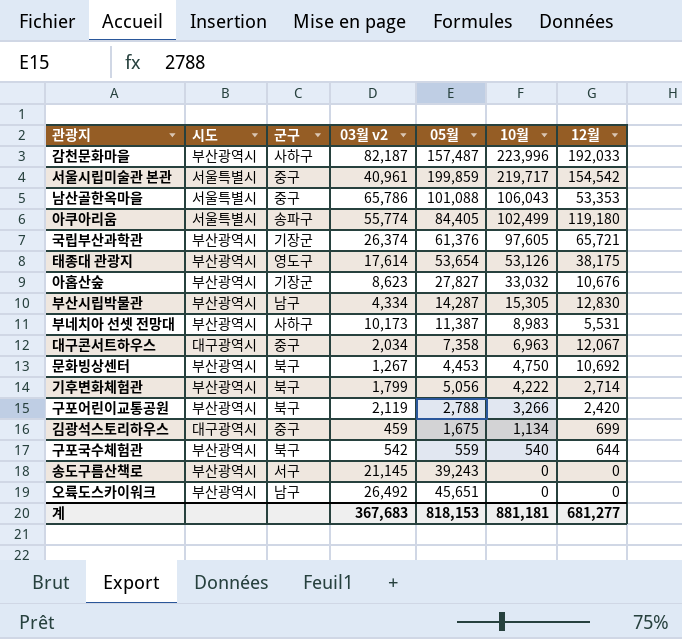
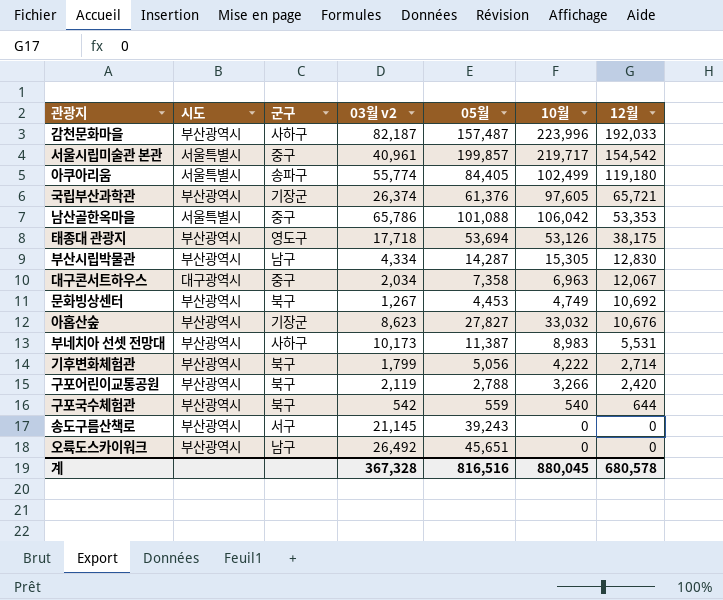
row order: 10월 descending -> 12월 descending
row 김광석스토리하우스: 대구광역시 | 중구 | 459 | 1,675 | 1,134 | 699 -> none
서울시립미술관 본관 | 05월: 199,859 -> 199,857
남산골한옥마을 | 10월: 106,043 -> 106,042
태종대 관광지 | 03월 v2: 17,614 -> 17,718
태종대 관광지 | 05월: 53,654 -> 53,694
문화빙상센터 | 10월: 4,750 -> 4,749
계 | 03월 v2: 367,683 -> 367,328
계 | 05월: 818,153 -> 816,516
계 | 10월: 881,181 -> 880,045
계 | 12월: 681,277 -> 680,578

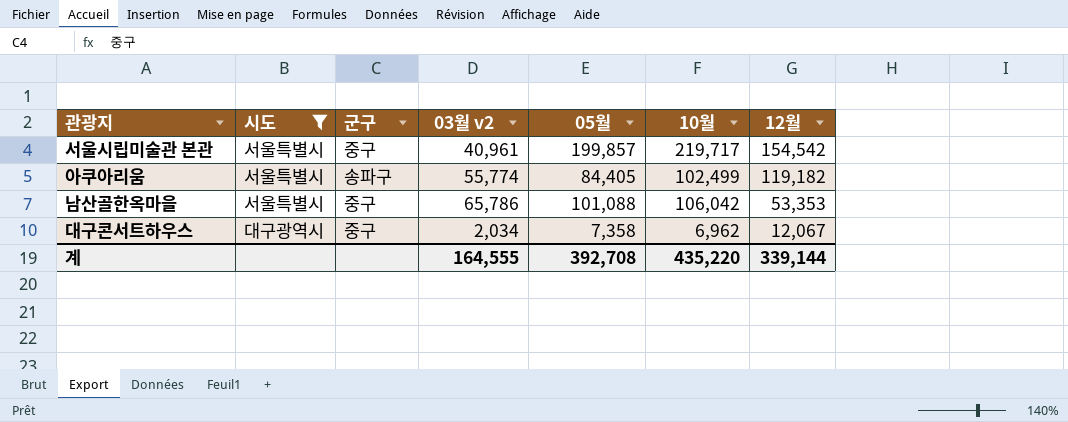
filter: none -> 시도 != 부산광역시
아쿠아리움 | 12월: 119,180 -> 119,182
대구콘서트하우스 | 10월: 6,963 -> 6,962
계 | 03월 v2: 367,328 -> 164,555
계 | 05월: 816,516 -> 392,708
계 | 10월: 880,045 -> 435,220
계 | 12월: 680,578 -> 339,144

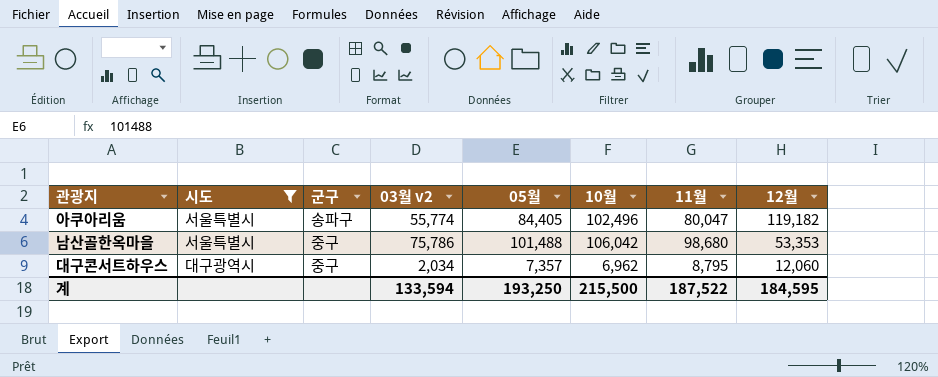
column 11월 | position: none -> 7
row 서울시립미술관 본관: 서울특별시 | 중구 | 40,961 | 199,857 | 219,717 | 154,542 -> none
아쿠아리움 | 10월: 102,499 -> 102,496
남산골한옥마을 | 03월 v2: 65,786 -> 75,786
남산골한옥마을 | 05월: 101,088 -> 101,488
대구콘서트하우스 | 05월: 7,358 -> 7,357
대구콘서트하우스 | 12월: 12,067 -> 12,060
계 | 03월 v2: 164,555 -> 133,594
계 | 05월: 392,708 -> 193,250
계 | 10월: 435,220 -> 215,500
계 | 12월: 339,144 -> 184,595

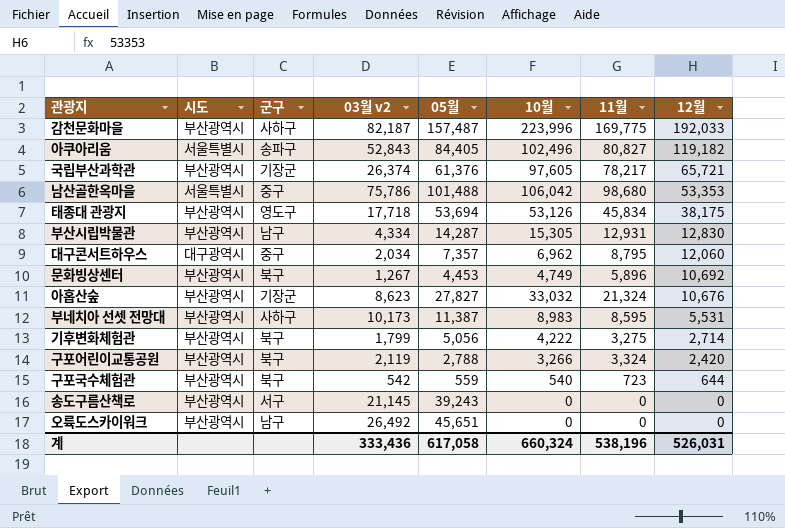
filter: 시도 != 부산광역시 -> none
아쿠아리움 | 03월 v2: 55,774 -> 52,843
아쿠아리움 | 11월: 80,047 -> 80,827
계 | 03월 v2: 133,594 -> 333,436
계 | 05월: 193,250 -> 617,058
계 | 10월: 215,500 -> 660,324
계 | 11월: 187,522 -> 538,196
계 | 12월: 184,595 -> 526,031

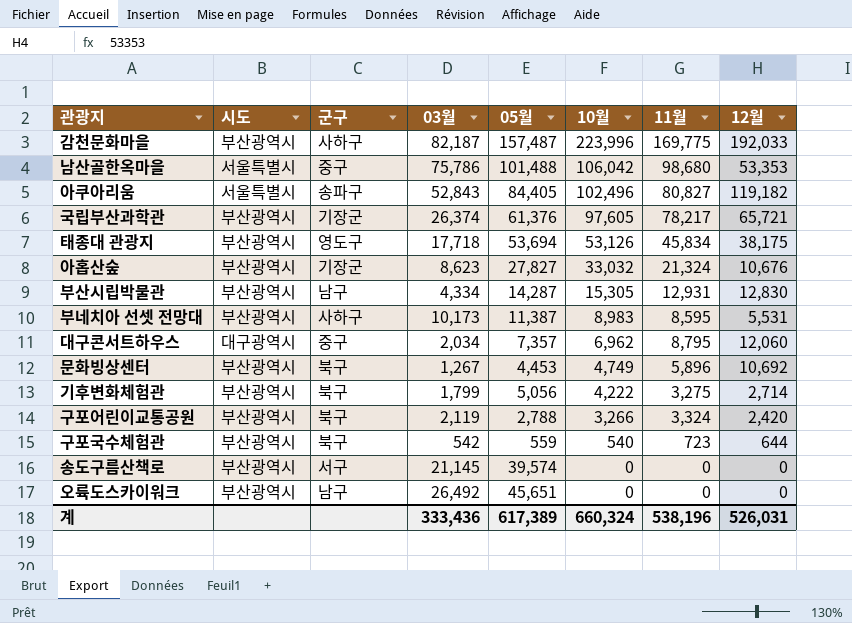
row order: 12월 descending -> 10월 descending
column name: 03월 v2 -> 03월
송도구름산책로 | 05월: 39,243 -> 39,574
계 | 05월: 617,058 -> 617,389

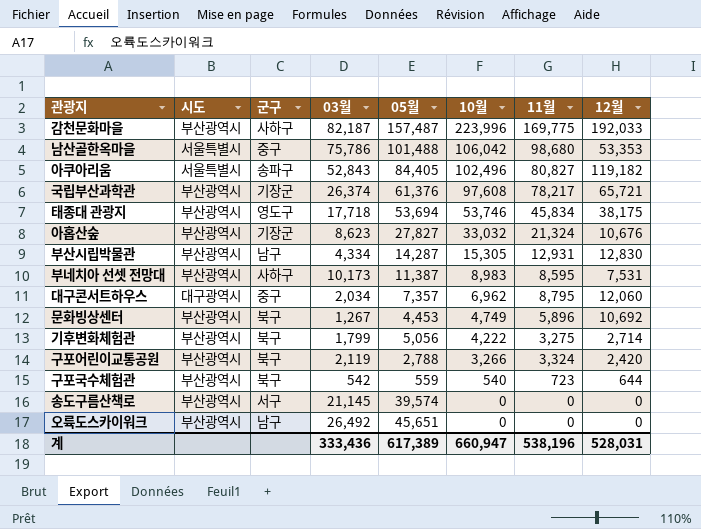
국립부산과학관 | 10월: 97,605 -> 97,608
태종대 관광지 | 10월: 53,126 -> 53,746
부네치아 선셋 전망대 | 12월: 5,531 -> 7,531
계 | 10월: 660,324 -> 660,947
계 | 12월: 526,031 -> 528,031

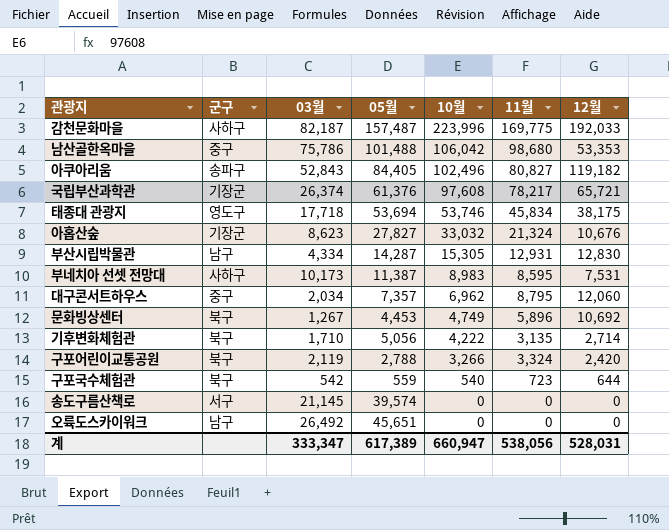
column 시도 | position: 2 -> none
기후변화체험관 | 03월: 1,799 -> 1,710
기후변화체험관 | 11월: 3,275 -> 3,135
계 | 03월: 333,436 -> 333,347
계 | 11월: 538,196 -> 538,056

